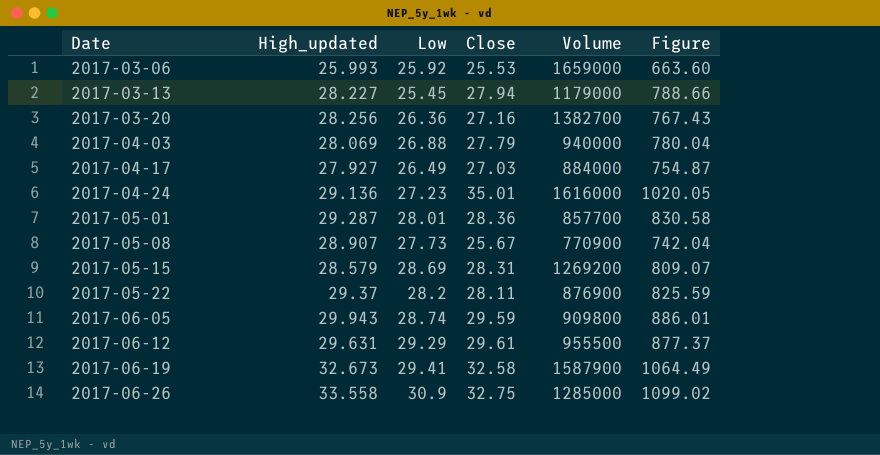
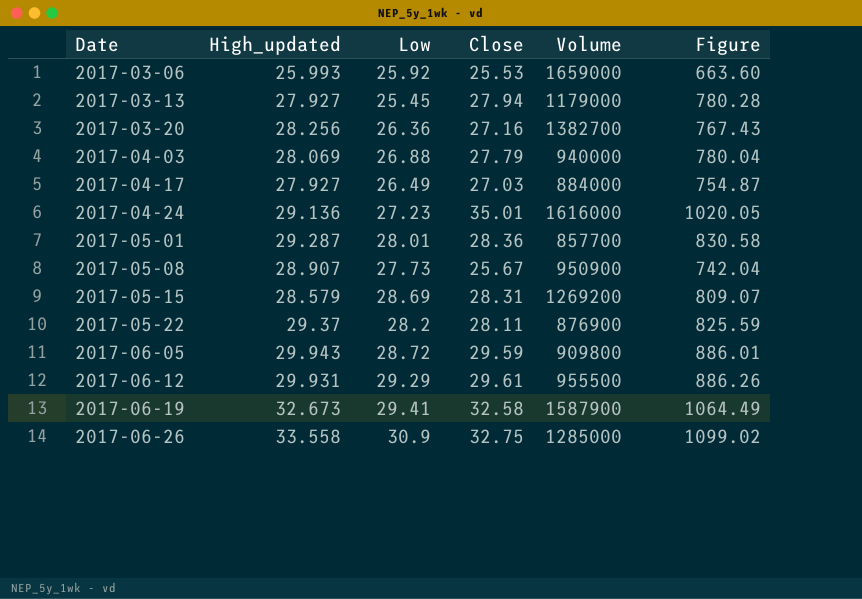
2017-03-13 | High_updated: 28.227 -> 27.927
2017-03-13 | Figure: 788.66 -> 780.28
2017-05-08 | Volume: 770900 -> 950900
2017-06-05 | Low: 28.74 -> 28.72
2017-06-12 | High_updated: 29.631 -> 29.931
2017-06-12 | Figure: 877.37 -> 886.26

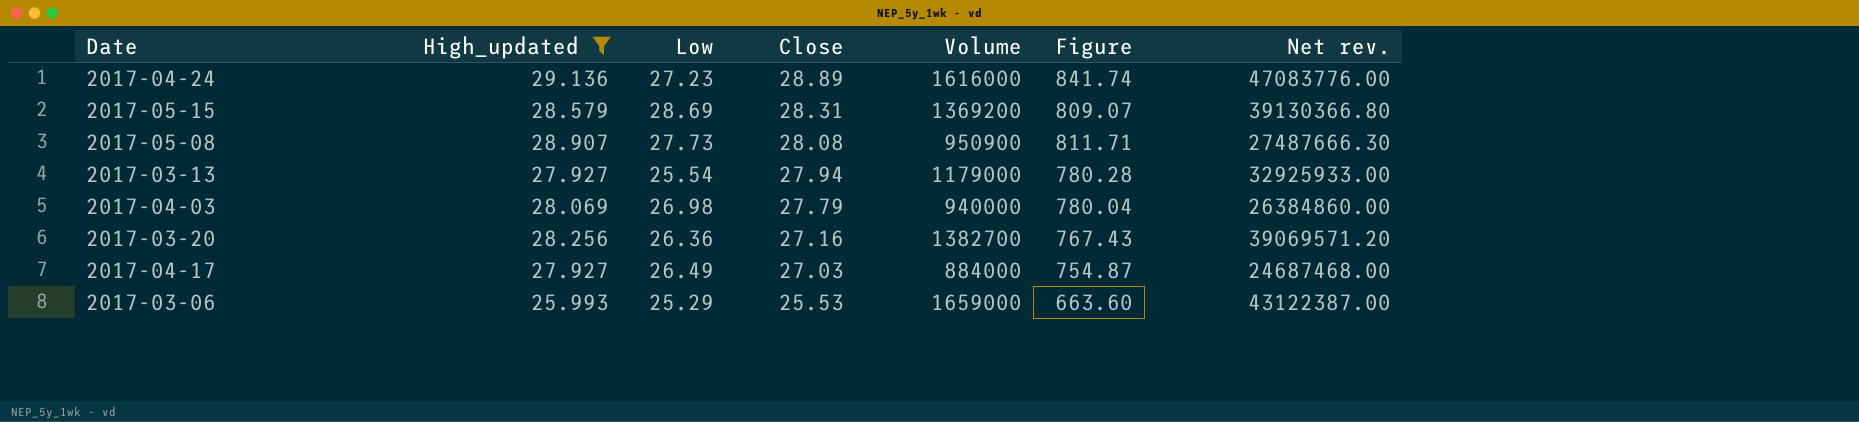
filter: none -> High_updated <= 29.136
row order: Date ascending -> Close descending
column Net rev. | formula: none -> [High_updated] * [Volume]
2017-04-24 | Close: 35.01 -> 28.89
2017-04-24 | Figure: 1020.05 -> 841.74
2017-05-15 | Volume: 1269200 -> 1369200
2017-05-08 | Close: 25.67 -> 28.08
2017-05-08 | Figure: 742.04 -> 811.71
2017-03-13 | Low: 25.45 -> 25.54
2017-04-03 | Low: 26.88 -> 26.98
2017-03-06 | Low: 25.92 -> 25.29

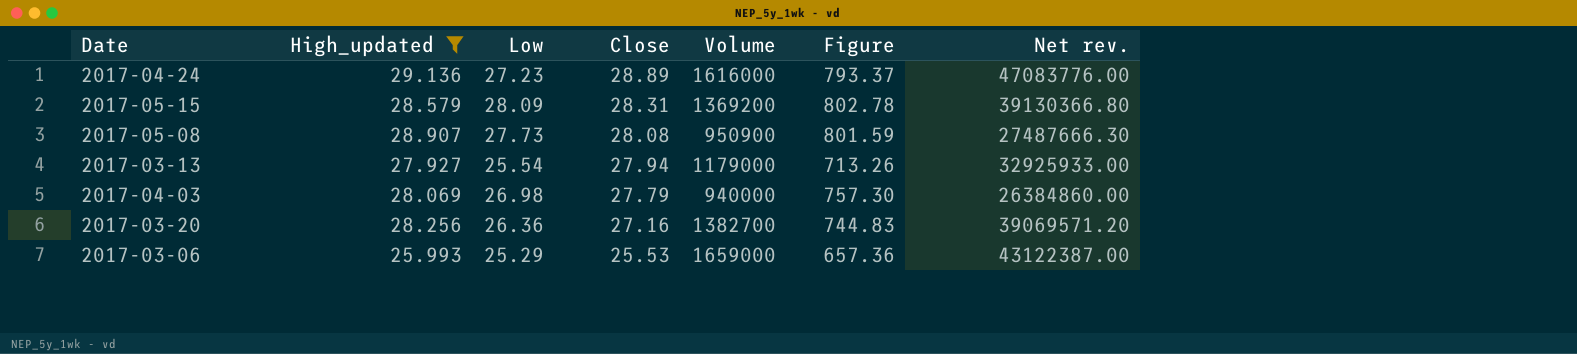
column Figure | formula: [High_updated] * [Close] -> [High_updated] * [Low]
row 2017-04-17: 27.927 | 26.49 | 27.03 | 884000 | 754.87 | 24687468.00 -> none
2017-05-15 | Low: 28.69 -> 28.09

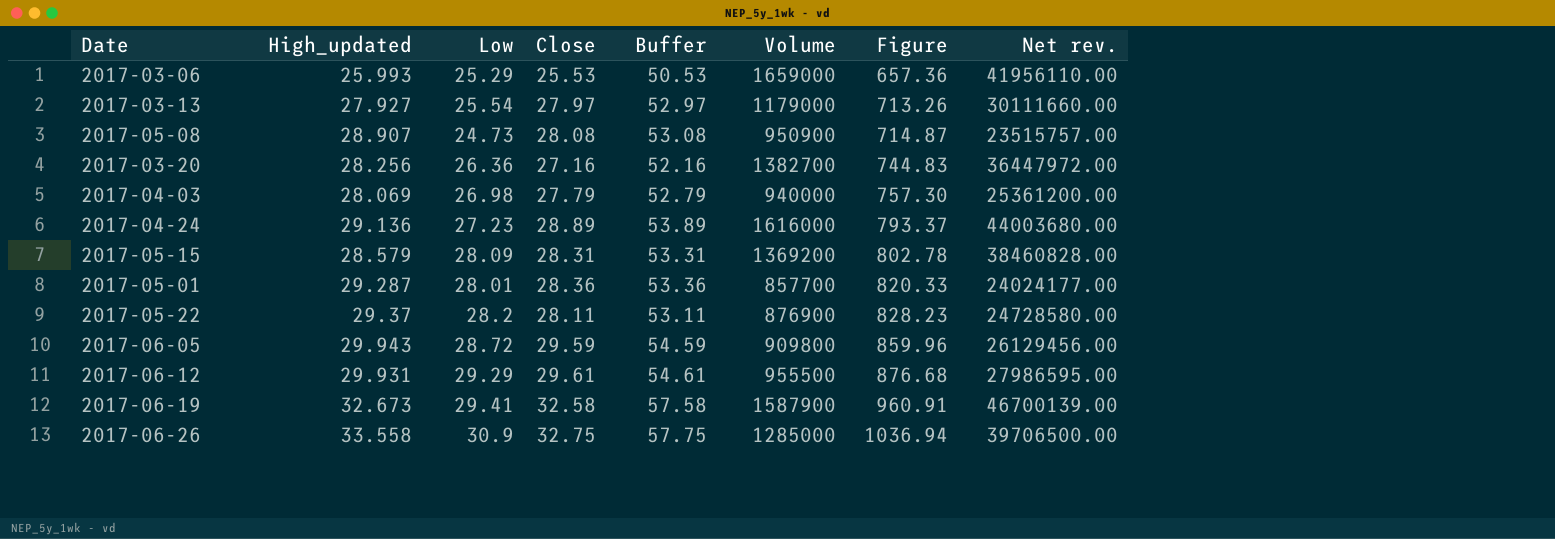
filter: High_updated <= 29.136 -> none
row order: Close descending -> Figure ascending
column Buffer | formula: none -> [Close] + 25
column Net rev. | formula: [High_updated] * [Volume] -> [Low] * [Volume]
2017-03-13 | Close: 27.94 -> 27.97
2017-05-08 | Low: 27.73 -> 24.73
2017-05-08 | Figure: 801.59 -> 714.87

